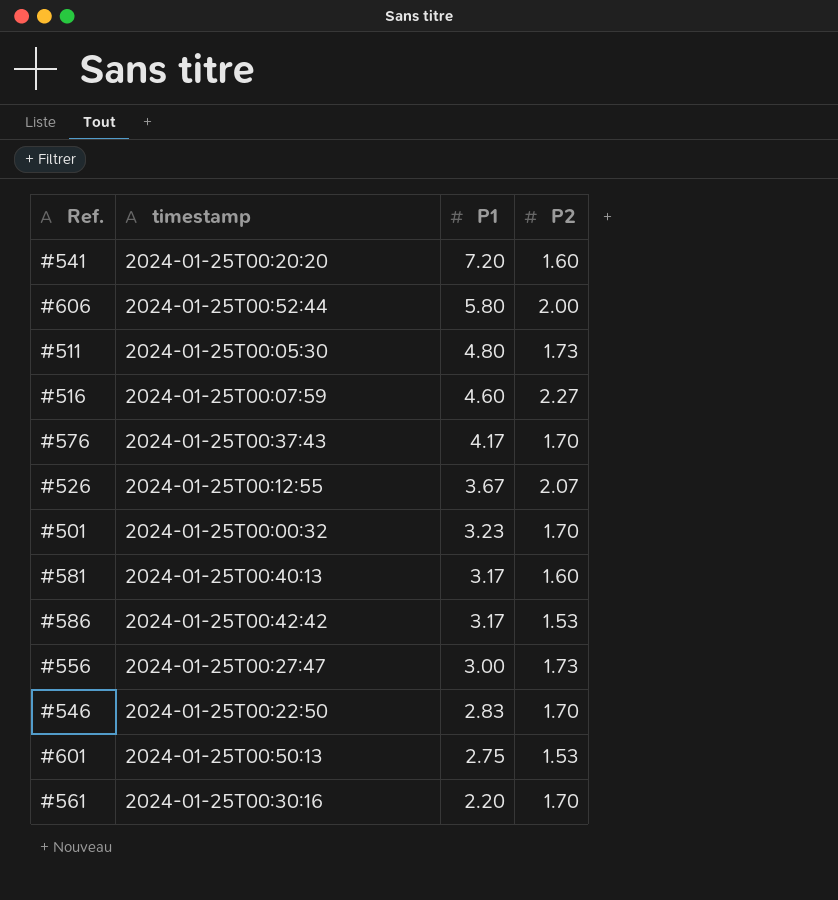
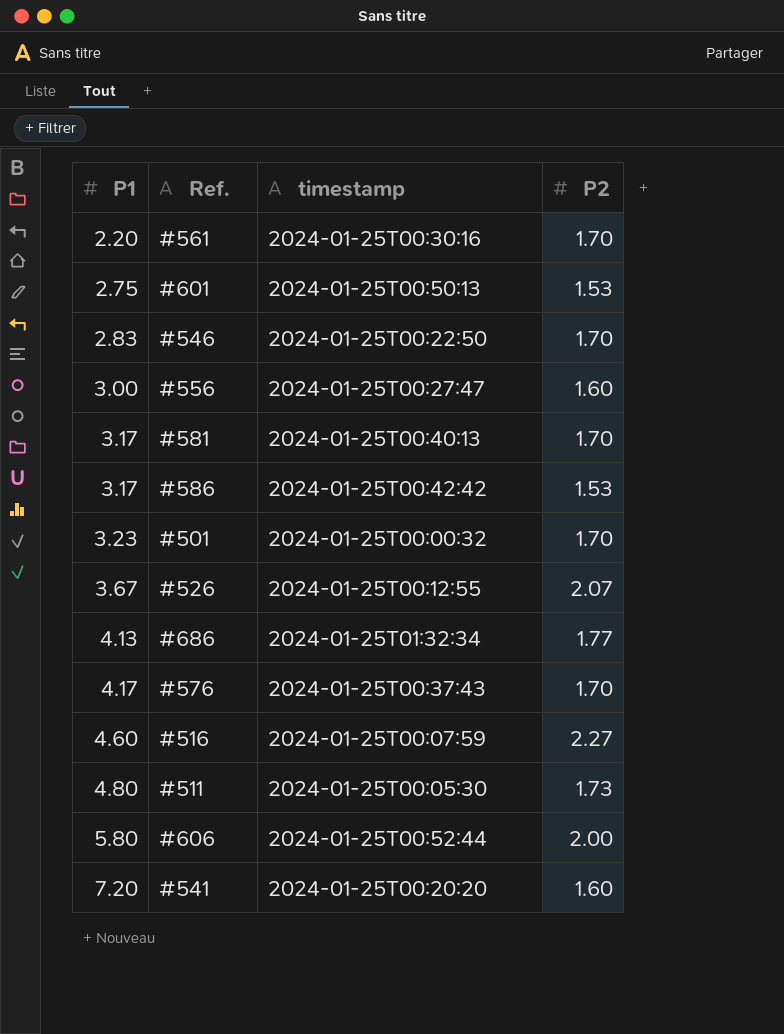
row order: P1 descending -> P1 ascending
column P1 | position: 3 -> 1
#556 | P2: 1.73 -> 1.60
#581 | P2: 1.60 -> 1.70
row #686: none -> 4.13 | 2024-01-25T01:32:34 | 1.77

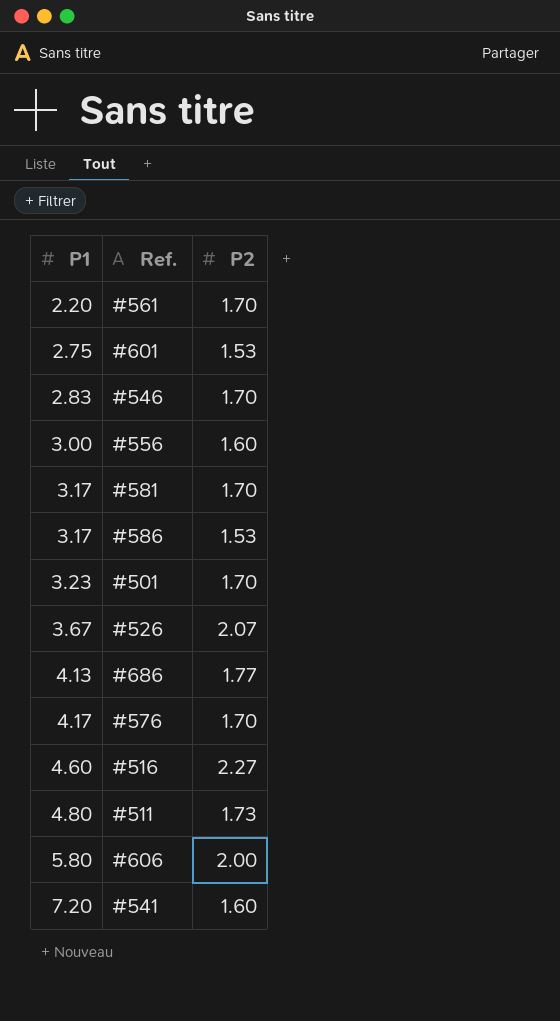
column timestamp | position: 3 -> none

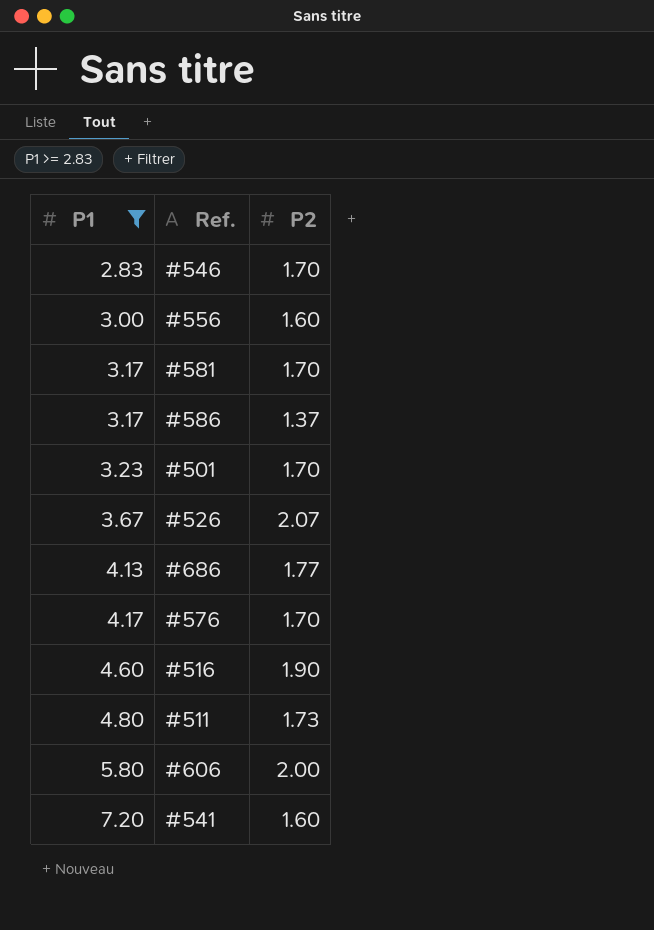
filter: none -> P1 >= 2.83
#586 | P2: 1.53 -> 1.37
#516 | P2: 2.27 -> 1.90

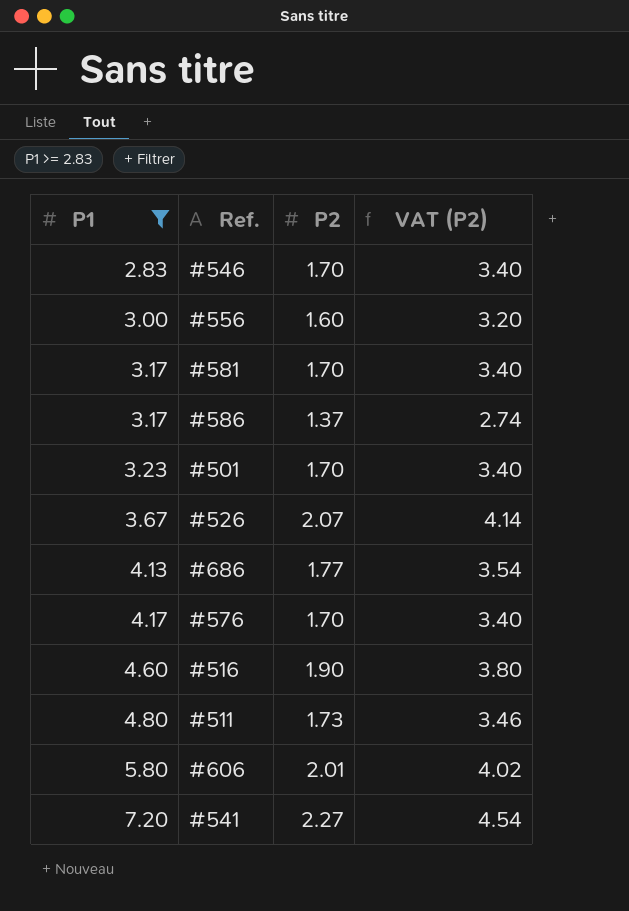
column VAT (P2) | formula: none -> [P2] * 2
#606 | P2: 2.00 -> 2.01
#541 | P2: 1.60 -> 2.27

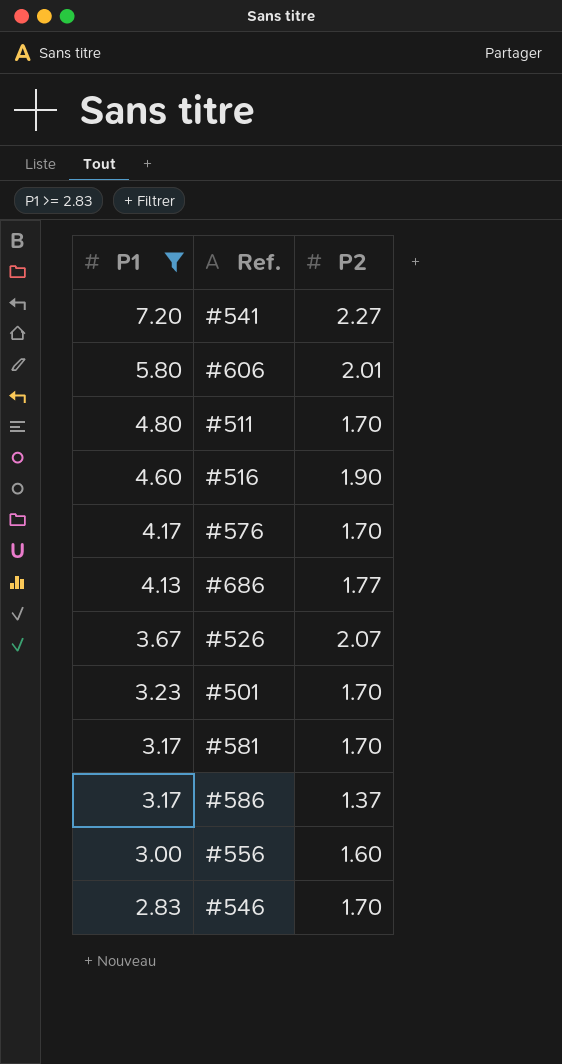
row order: P1 ascending -> P1 descending
column VAT (P2) | formula: [P2] * 2 -> none
#511 | P2: 1.73 -> 1.70

